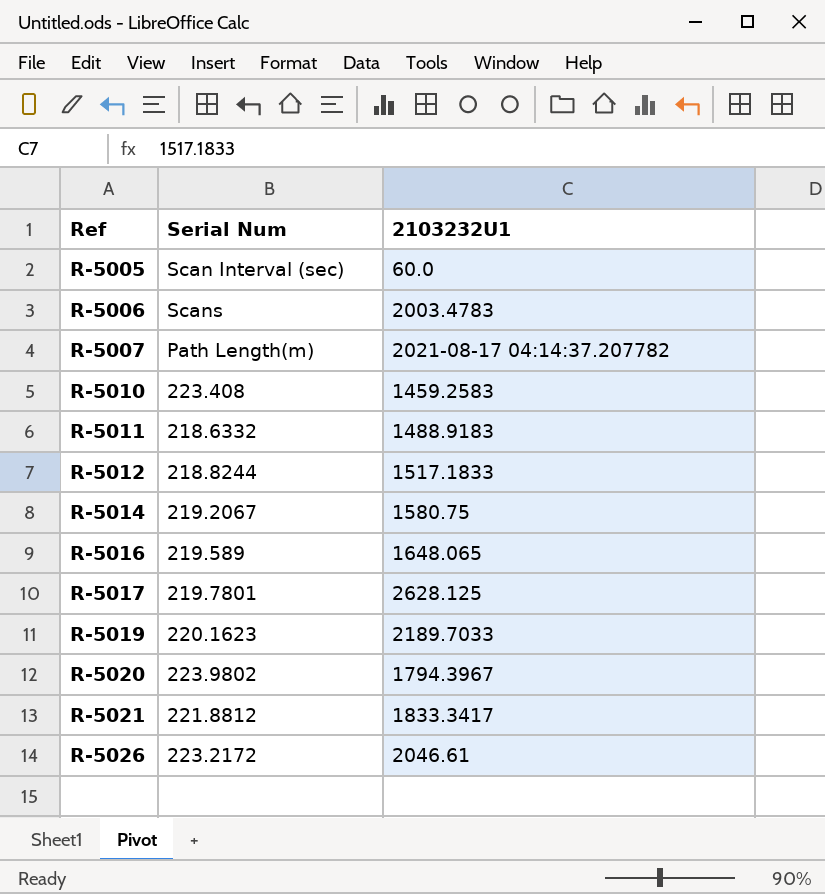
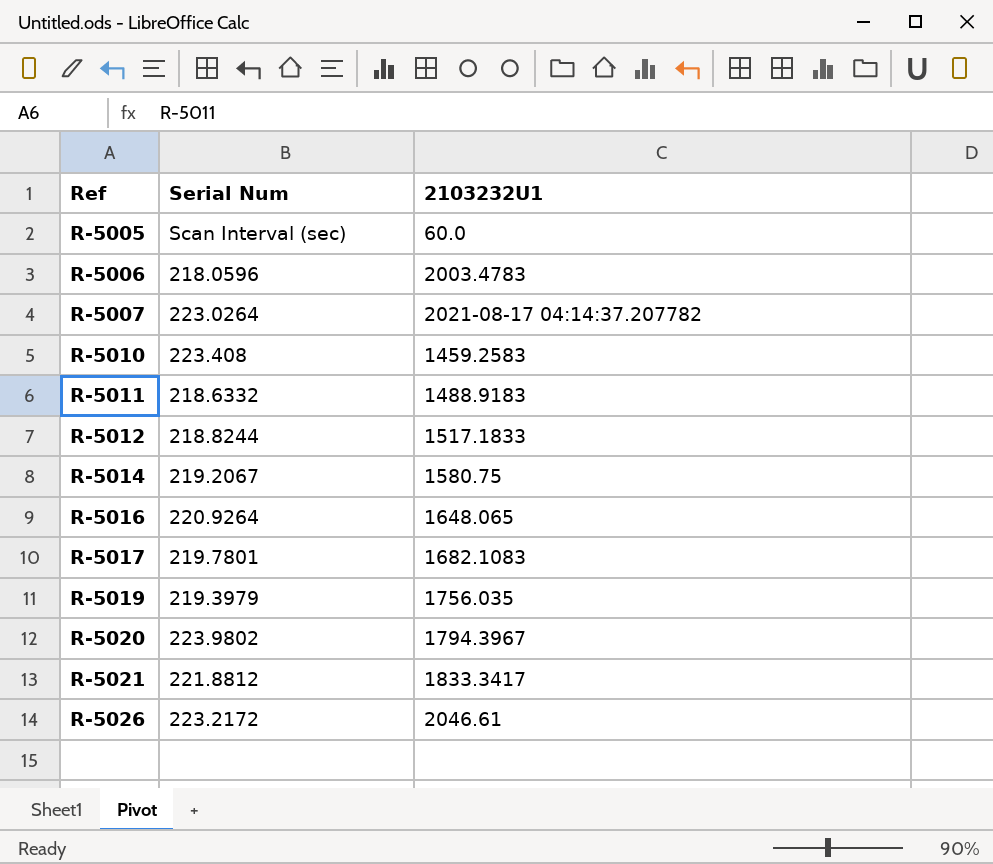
R-5006 | Serial Num: Scans -> 218.0596
R-5007 | Serial Num: Path Length(m) -> 223.0264
R-5016 | Serial Num: 219.589 -> 220.9264
R-5017 | 2103232U1: 2628.125 -> 1682.1083
R-5019 | Serial Num: 220.1623 -> 219.3979
R-5019 | 2103232U1: 2189.7033 -> 1756.035

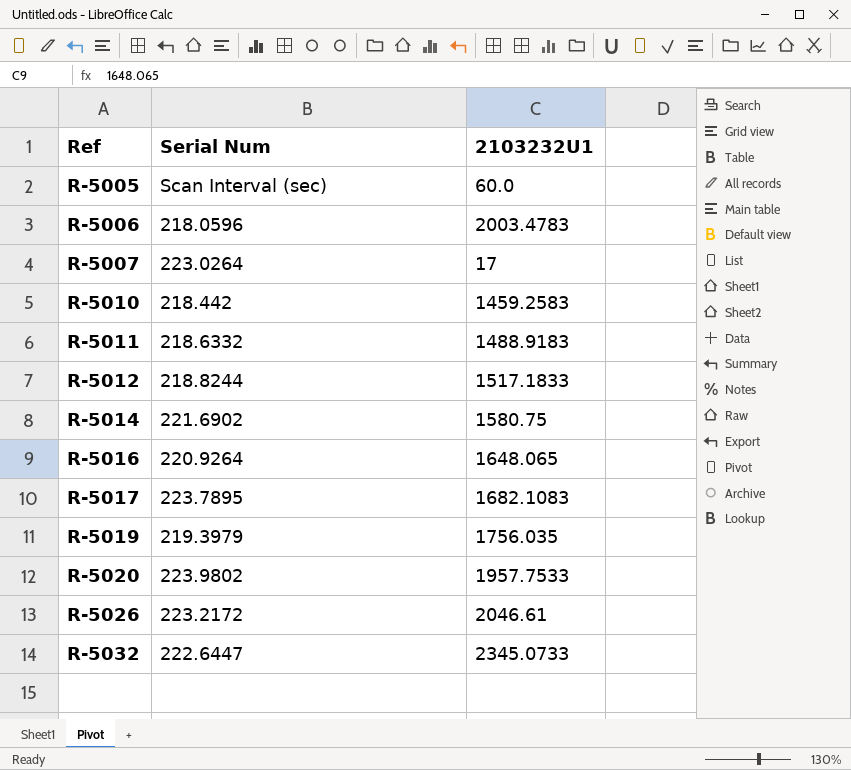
row R-5021: 221.8812 | 1833.3417 -> none
R-5007 | 2103232U1: 2021-08-17 04:14:37.207782 -> 17
R-5010 | Serial Num: 223.408 -> 218.442
R-5014 | Serial Num: 219.2067 -> 221.6902
R-5017 | Serial Num: 219.7801 -> 223.7895
R-5020 | 2103232U1: 1794.3967 -> 1957.7533
row R-5032: none -> 222.6447 | 2345.0733

